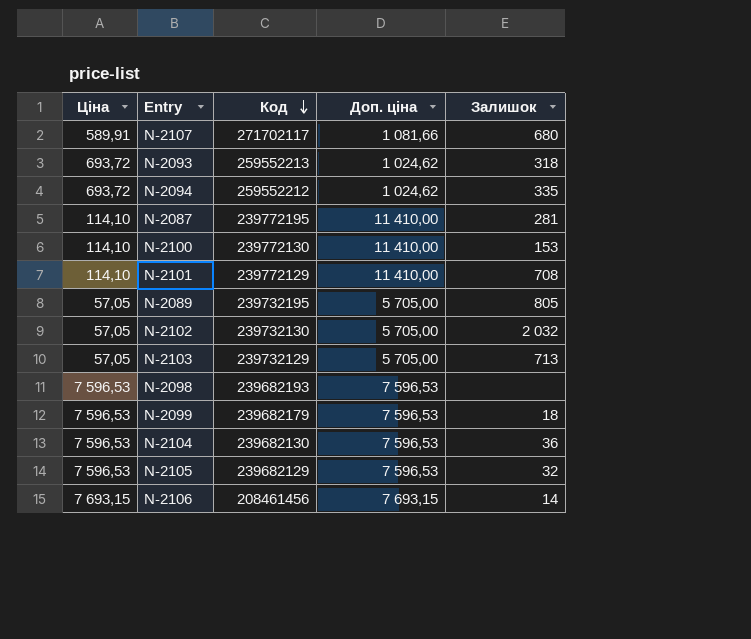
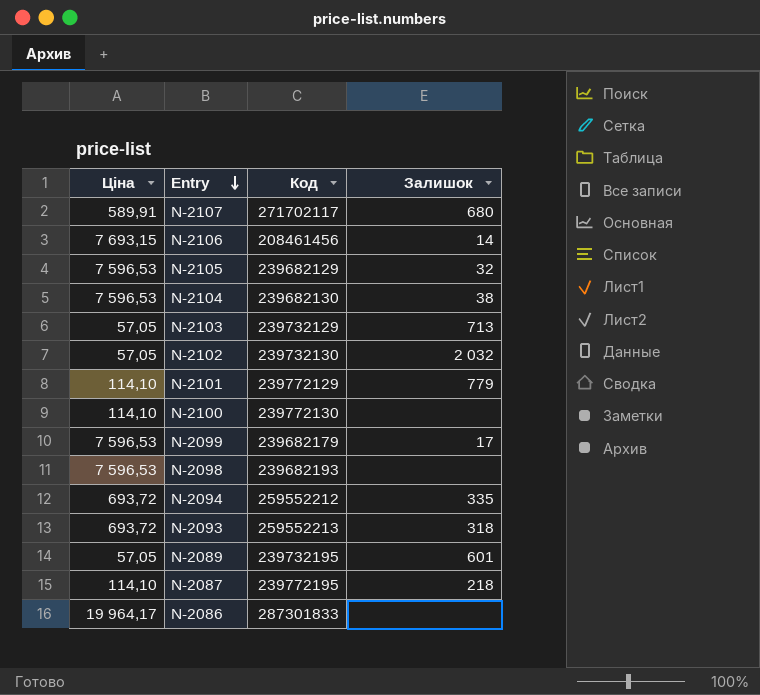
row order: Код descending -> Entry descending
column Доп. ціна | position: 4 -> none
N-2104 | Залишок: 36 -> 38
N-2101 | Залишок: 708 -> 779
N-2100 | Залишок: 153 -> none
N-2099 | Залишок: 18 -> 17
N-2089 | Залишок: 805 -> 601
N-2087 | Залишок: 281 -> 218
row N-2086: none -> 19 964,17 | 287301833 | none

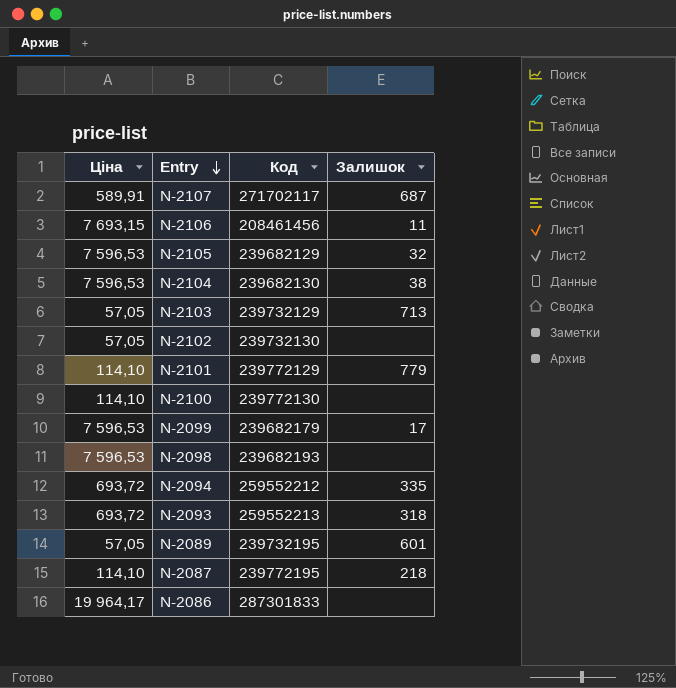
N-2107 | Залишок: 680 -> 687
N-2106 | Залишок: 14 -> 11
N-2102 | Залишок: 2 032 -> none

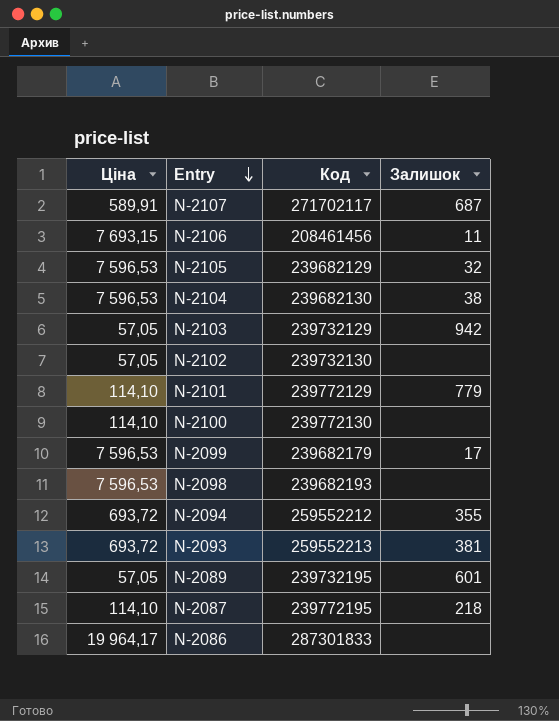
N-2103 | Залишок: 713 -> 942
N-2094 | Залишок: 335 -> 355
N-2093 | Залишок: 318 -> 381

